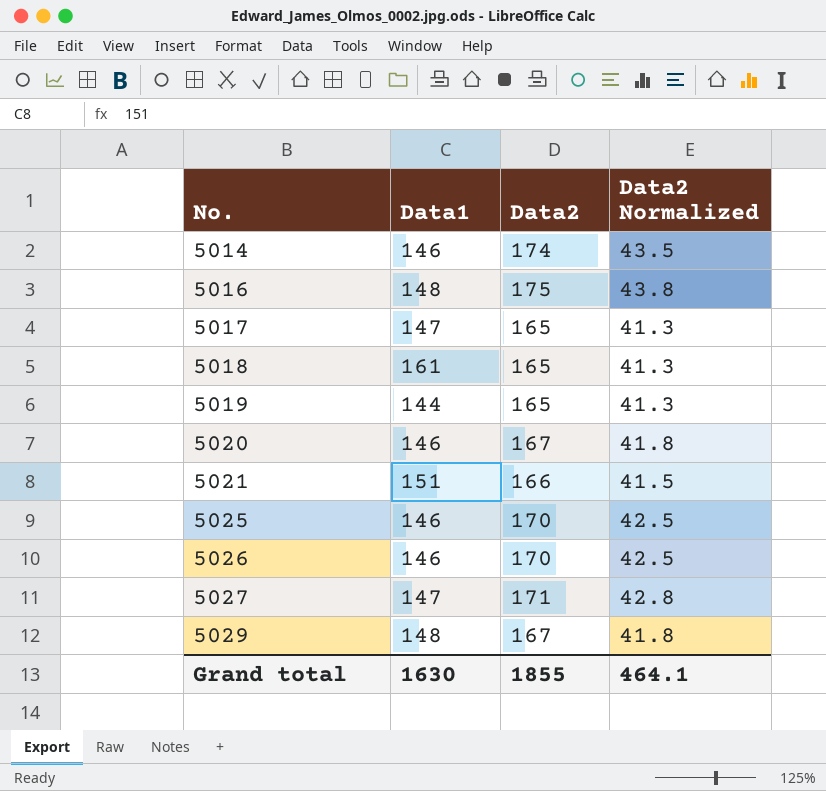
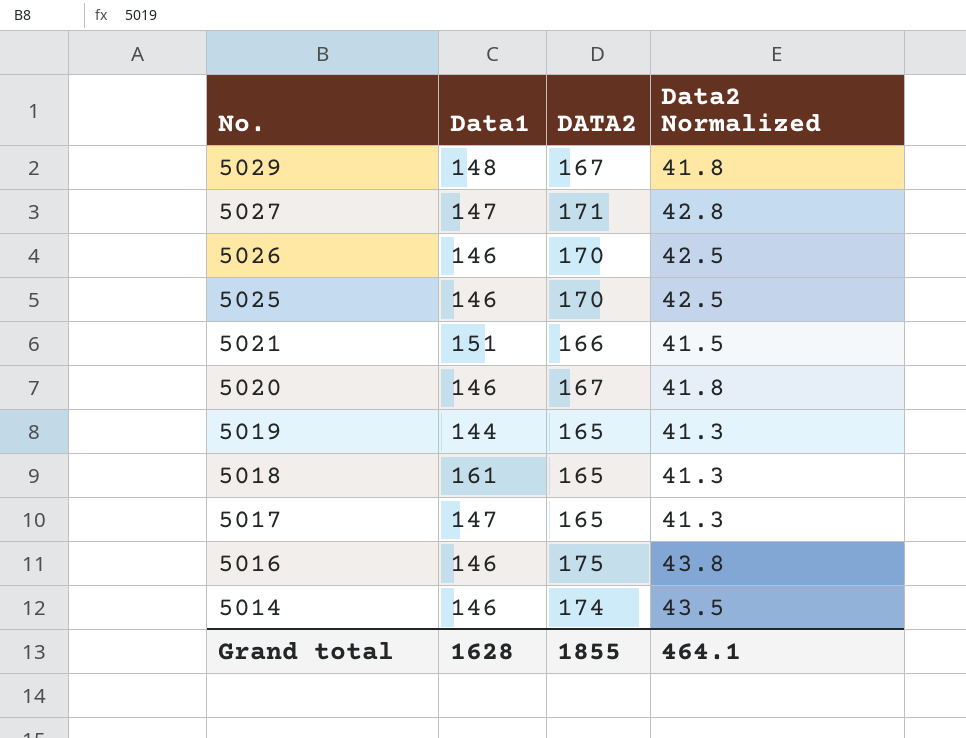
row order: No. ascending -> No. descending
column name: Data2 -> DATA2
5016 | Data1: 148 -> 146
Grand total | Data1: 1630 -> 1628

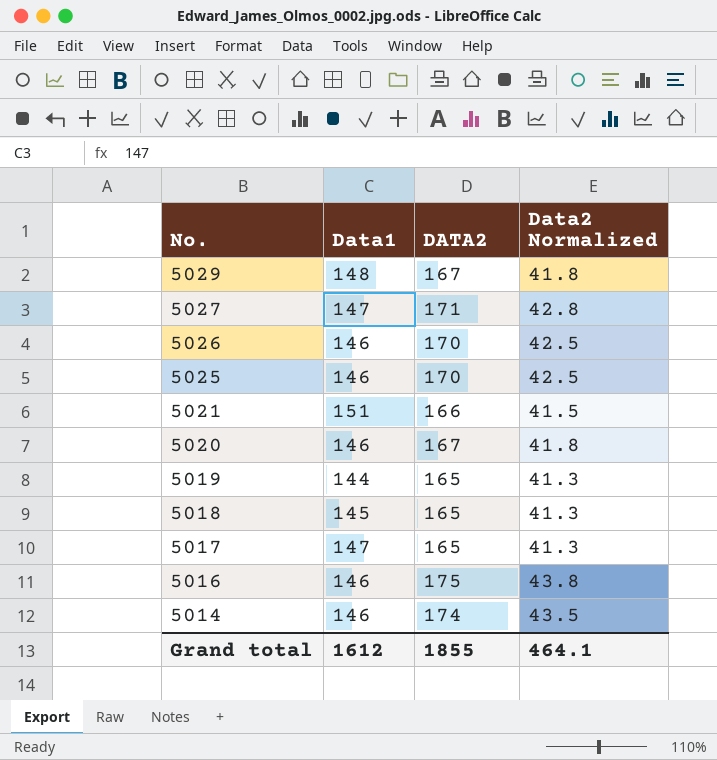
5018 | Data1: 161 -> 145
Grand total | Data1: 1628 -> 1612

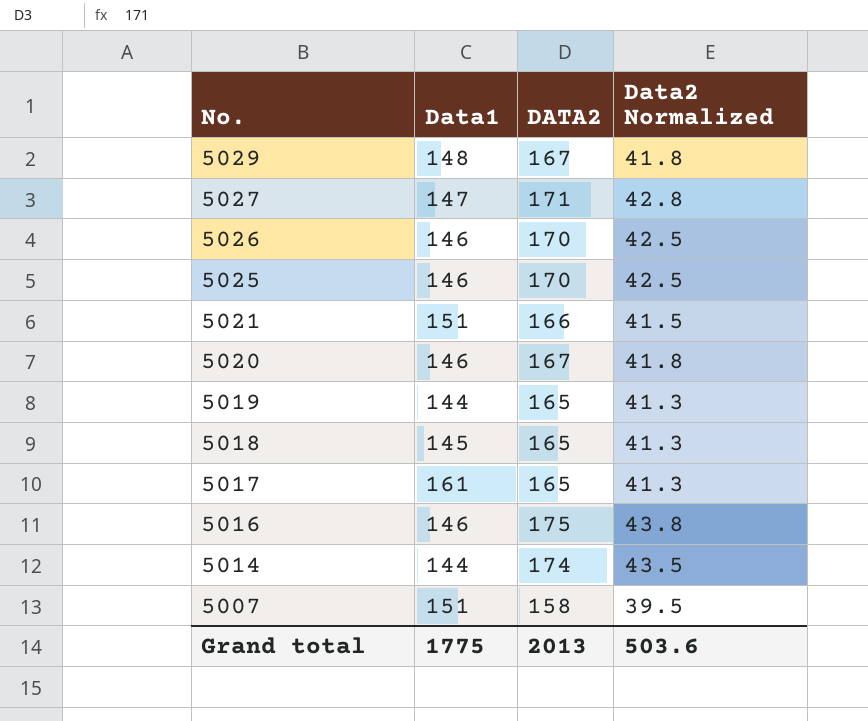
5017 | Data1: 147 -> 161
5014 | Data1: 146 -> 144
row 5007: none -> 151 | 158 | 39.5
Grand total | Data1: 1612 -> 1775
Grand total | DATA2: 1855 -> 2013
Grand total | Data2 Normalized: 464.1 -> 503.6

